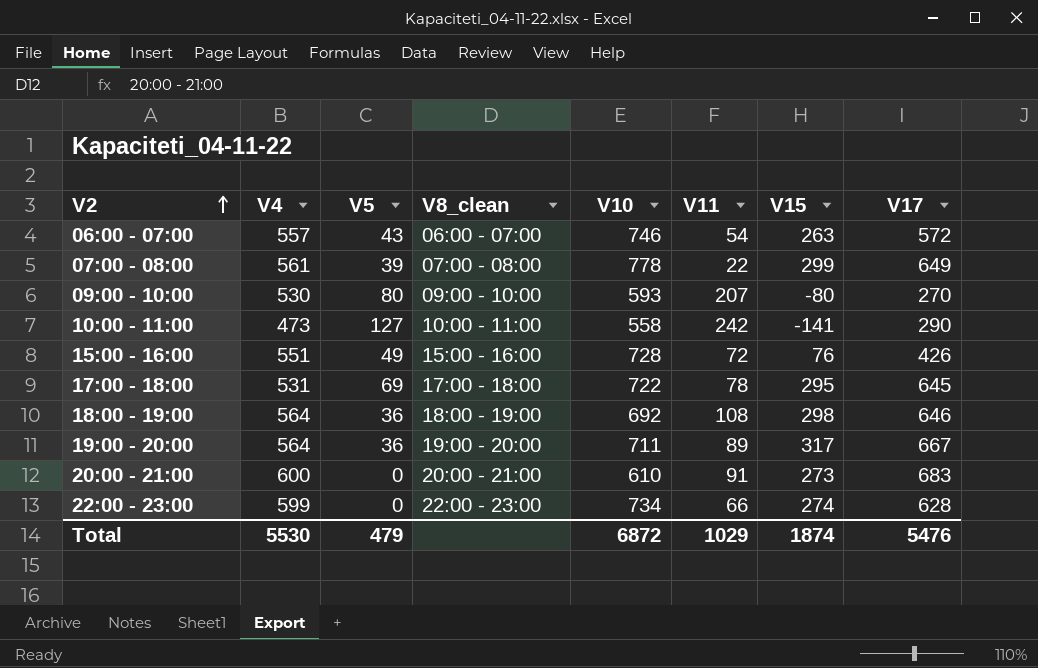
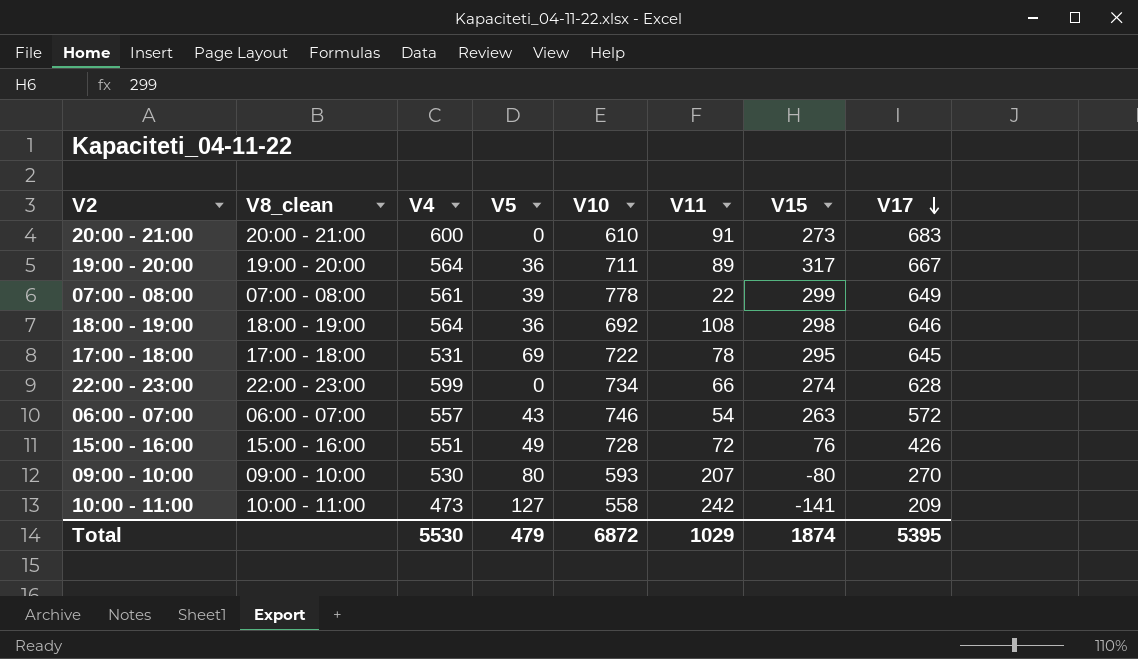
row order: V2 ascending -> V17 descending
column V8_clean | position: 4 -> 2
10:00 - 11:00 | V17: 290 -> 209
Total | V17: 5476 -> 5395

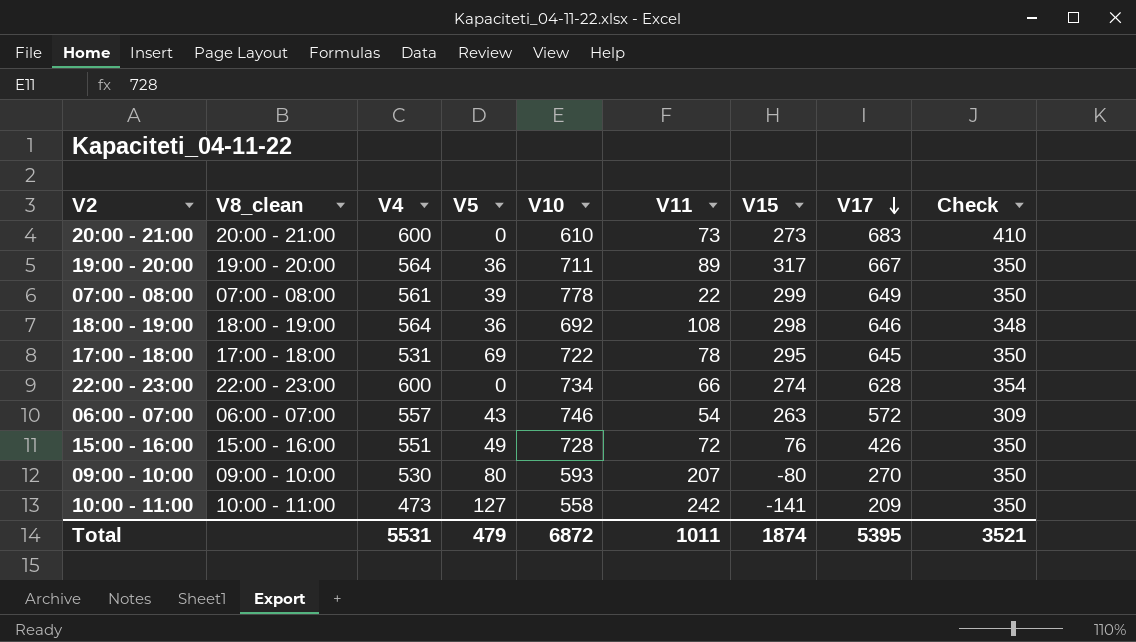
column Check | formula: none -> [V17] - [V15]
20:00 - 21:00 | V11: 91 -> 73
22:00 - 23:00 | V4: 599 -> 600
Total | V4: 5530 -> 5531
Total | V11: 1029 -> 1011

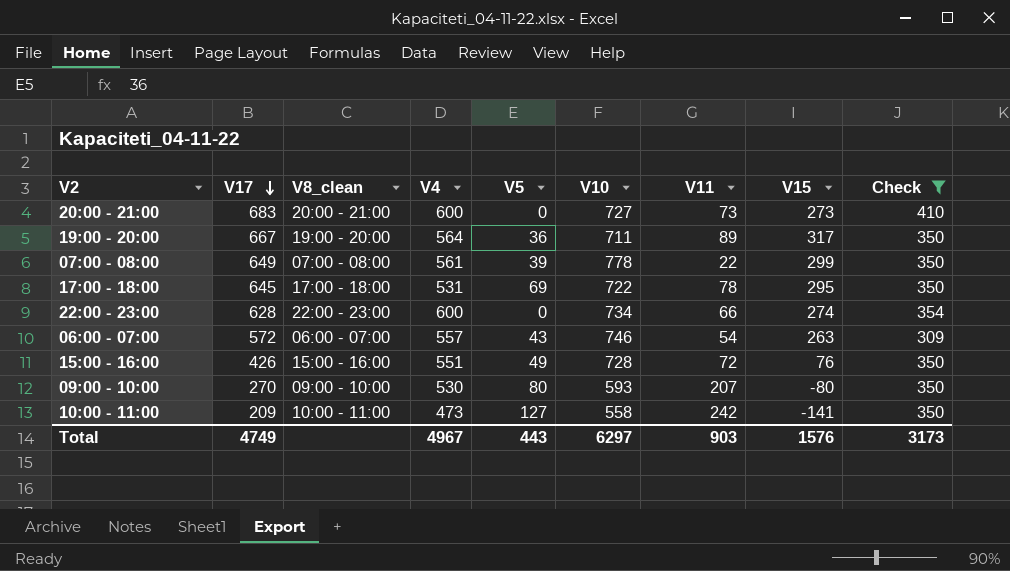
filter: none -> Check != 348
column V17 | position: 8 -> 2
20:00 - 21:00 | V10: 610 -> 727
Total | V17: 5395 -> 4749
Total | V4: 5531 -> 4967
Total | V5: 479 -> 443
Total | V10: 6872 -> 6297
Total | V11: 1011 -> 903
Total | V15: 1874 -> 1576
Total | Check: 3521 -> 3173

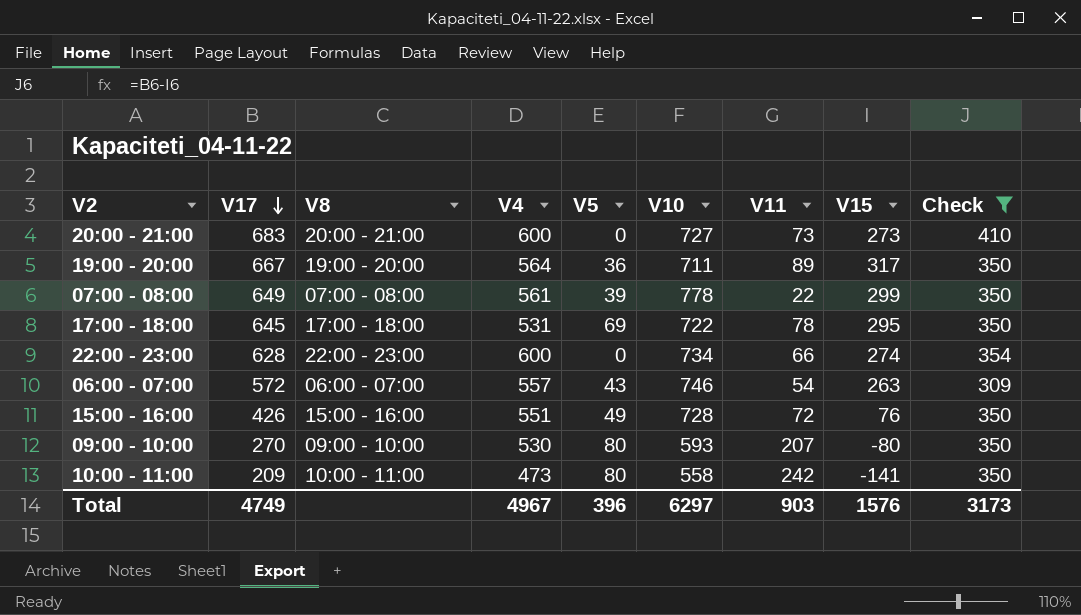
column name: V8_clean -> V8
10:00 - 11:00 | V5: 127 -> 80
Total | V5: 443 -> 396

